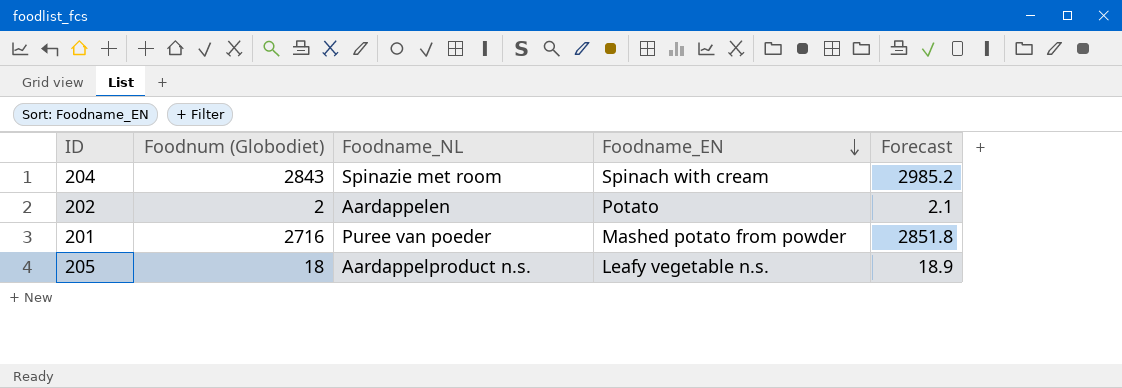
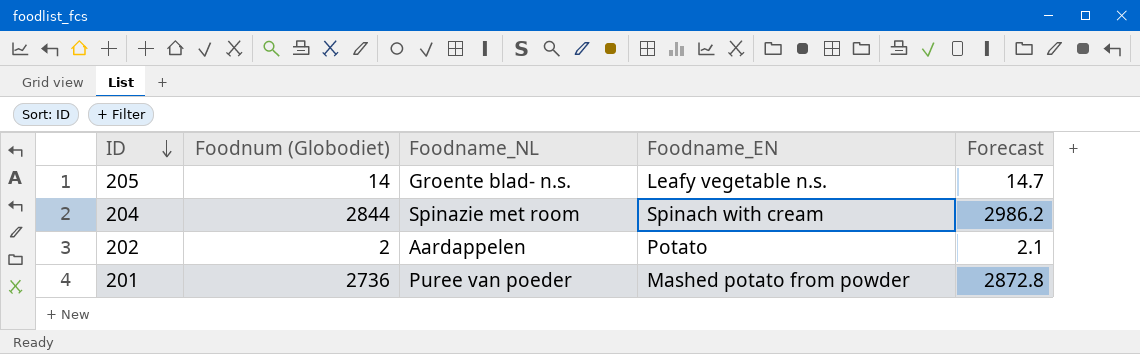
row order: Foodname_EN descending -> ID descending
205 | Foodnum (Globodiet): 18 -> 14
205 | Foodname_NL: Aardappelproduct n.s. -> Groente blad- n.s.
205 | Forecast: 18.9 -> 14.7
204 | Foodnum (Globodiet): 2843 -> 2844
204 | Forecast: 2985.2 -> 2986.2
201 | Foodnum (Globodiet): 2716 -> 2736
201 | Forecast: 2851.8 -> 2872.8

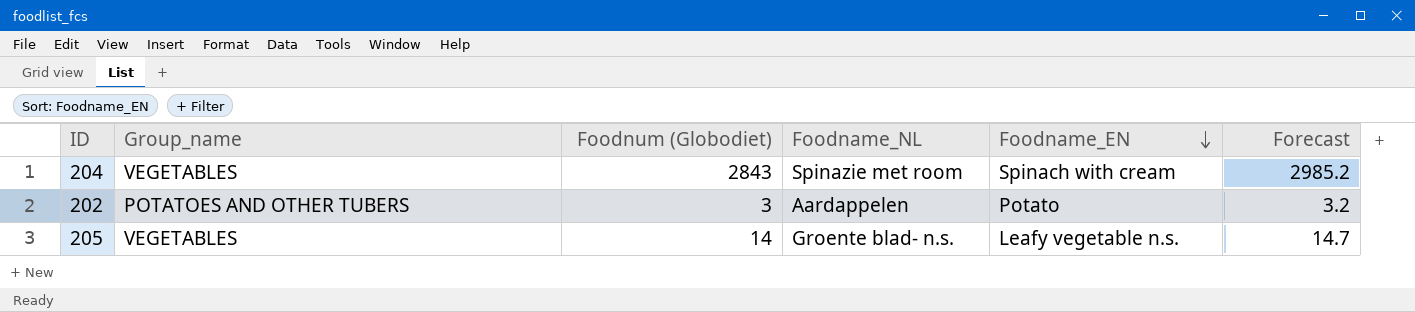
row order: ID descending -> Foodname_EN descending
column Group_name | position: none -> 2
row 201: 2736 | Puree van poeder | Mashed potato from powder | 2872.8 -> none
204 | Foodnum (Globodiet): 2844 -> 2843
204 | Forecast: 2986.2 -> 2985.2
202 | Foodnum (Globodiet): 2 -> 3
202 | Forecast: 2.1 -> 3.2

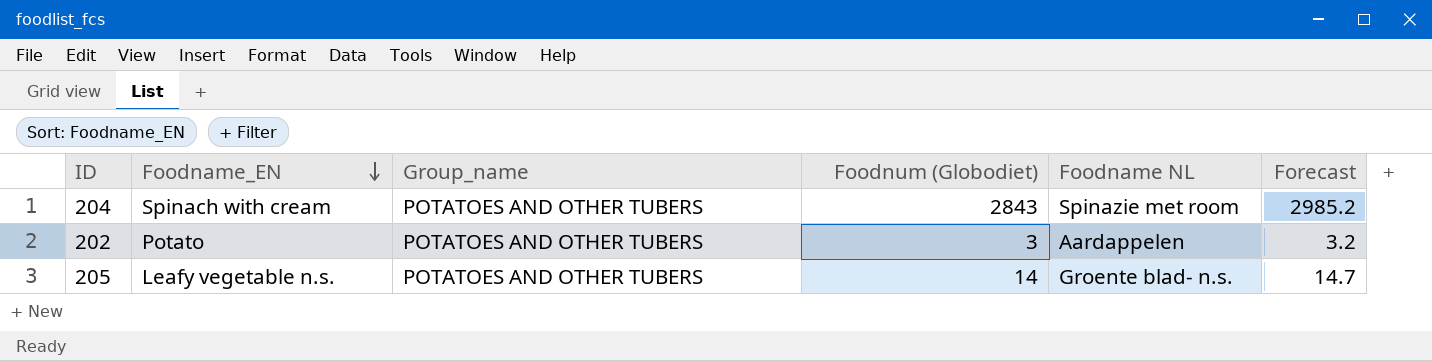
column Foodname_EN | position: 5 -> 2
column name: Foodname_NL -> Foodname NL
204 | Group_name: VEGETABLES -> POTATOES AND OTHER TUBERS
205 | Group_name: VEGETABLES -> POTATOES AND OTHER TUBERS

